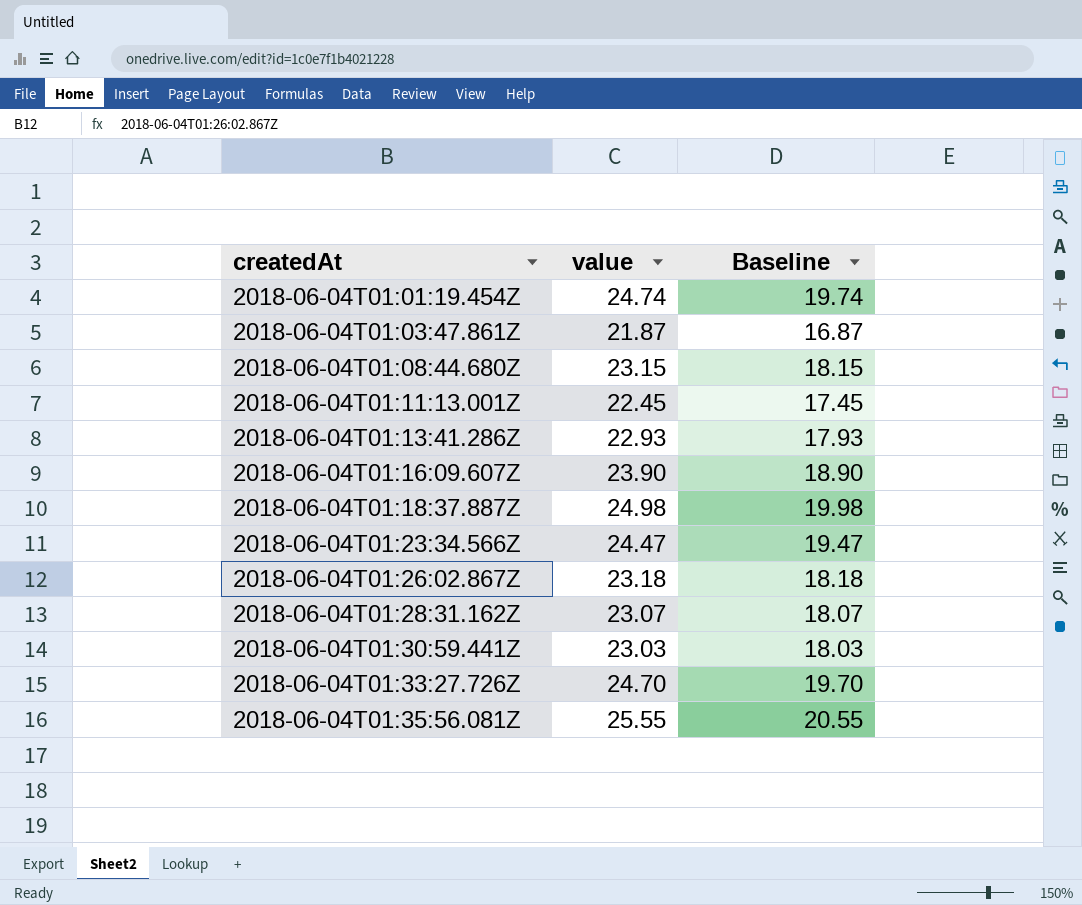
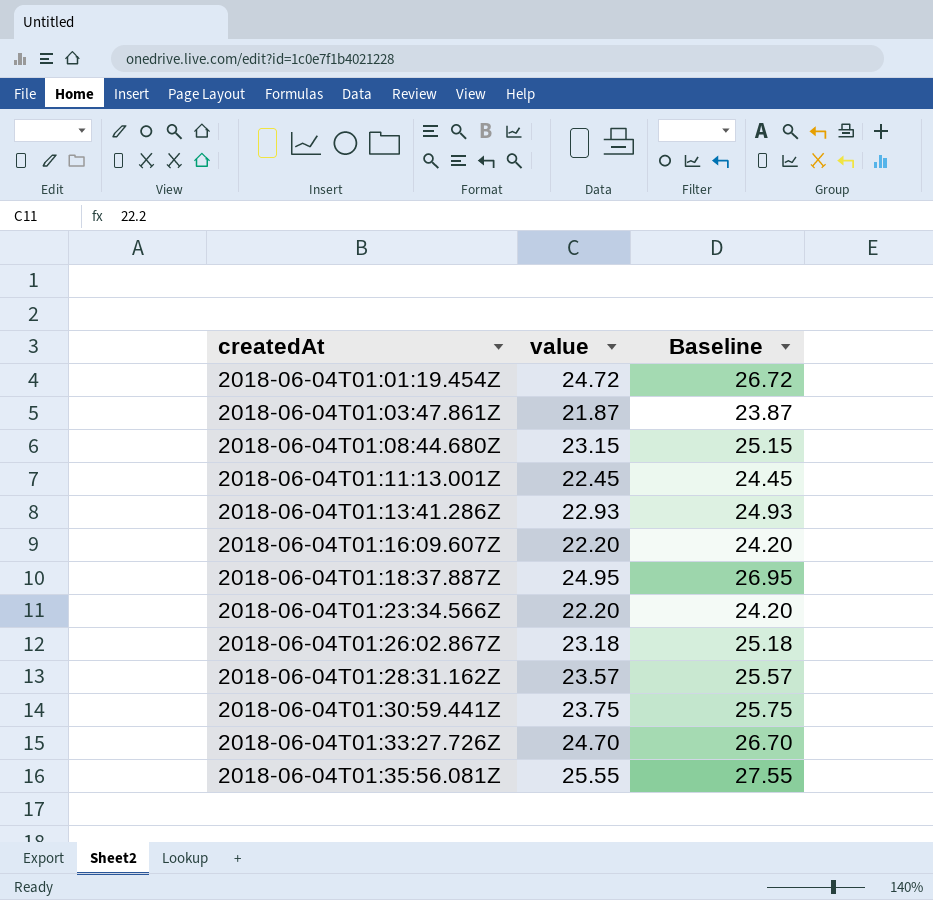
column Baseline | formula: [value] - 5 -> [value] + 2
2018-06-04T01:01:19.454Z | value: 24.74 -> 24.72
2018-06-04T01:16:09.607Z | value: 23.90 -> 22.20
2018-06-04T01:18:37.887Z | value: 24.98 -> 24.95
2018-06-04T01:23:34.566Z | value: 24.47 -> 22.20
2018-06-04T01:28:31.162Z | value: 23.07 -> 23.57
2018-06-04T01:30:59.441Z | value: 23.03 -> 23.75

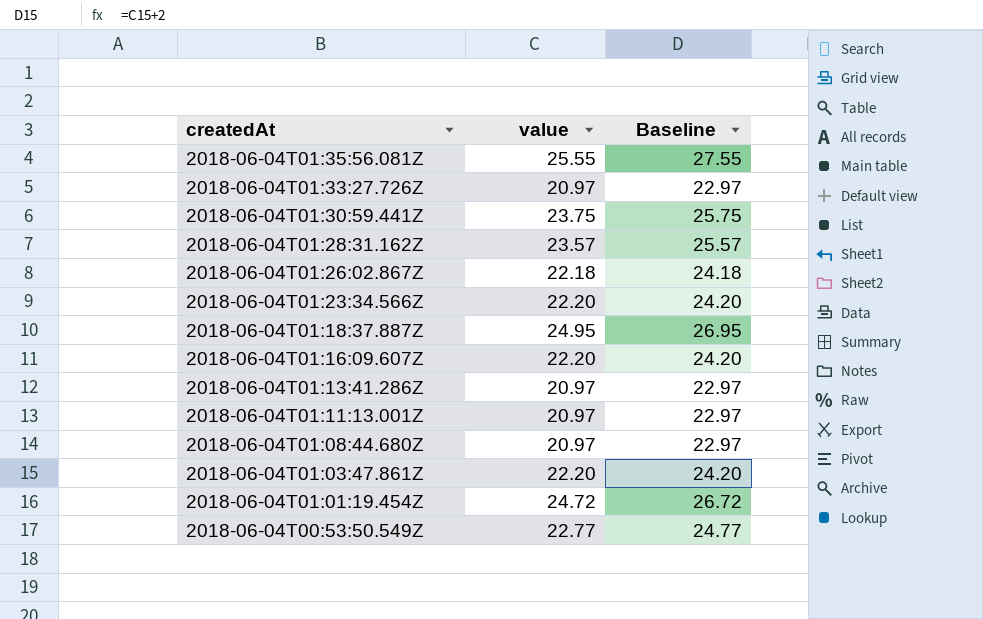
row order: createdAt ascending -> createdAt descending
2018-06-04T01:33:27.726Z | value: 24.70 -> 20.97
2018-06-04T01:33:27.726Z | Baseline: 26.70 -> 22.97
2018-06-04T01:26:02.867Z | value: 23.18 -> 22.18
2018-06-04T01:26:02.867Z | Baseline: 25.18 -> 24.18
2018-06-04T01:13:41.286Z | value: 22.93 -> 20.97
2018-06-04T01:13:41.286Z | Baseline: 24.93 -> 22.97
2018-06-04T01:11:13.001Z | value: 22.45 -> 20.97
2018-06-04T01:11:13.001Z | Baseline: 24.45 -> 22.97
2018-06-04T01:08:44.680Z | value: 23.15 -> 20.97
2018-06-04T01:08:44.680Z | Baseline: 25.15 -> 22.97
2018-06-04T01:03:47.861Z | value: 21.87 -> 22.20
2018-06-04T01:03:47.861Z | Baseline: 23.87 -> 24.20
row 2018-06-04T00:53:50.549Z: none -> 22.77 | 24.77

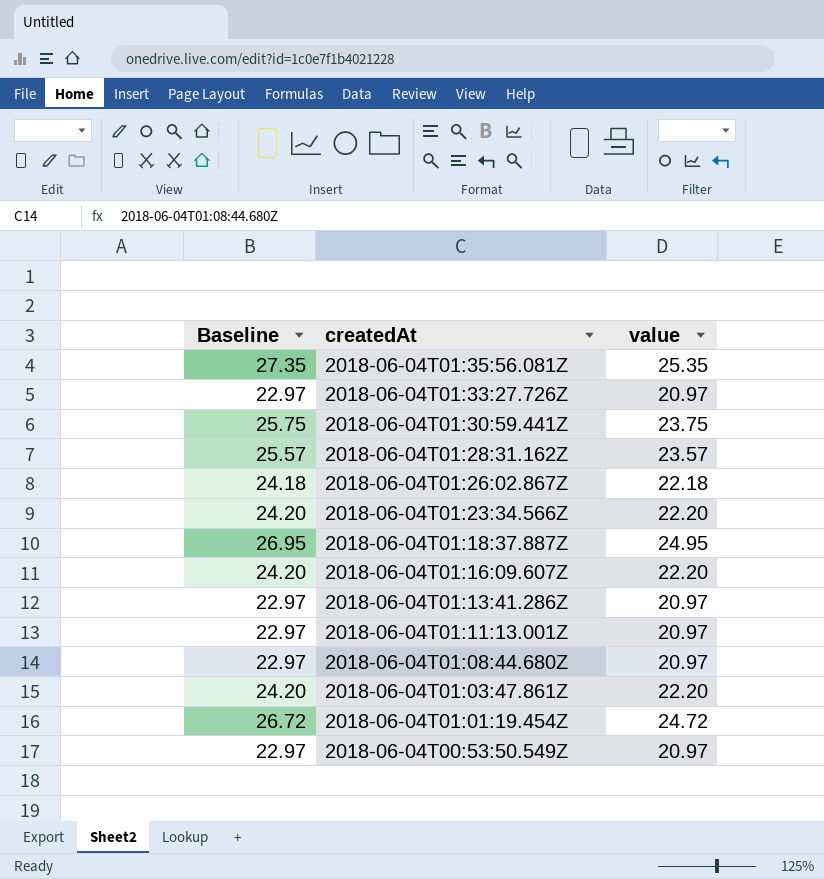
column Baseline | position: 3 -> 1
2018-06-04T01:35:56.081Z | Baseline: 27.55 -> 27.35
2018-06-04T01:35:56.081Z | value: 25.55 -> 25.35
2018-06-04T00:53:50.549Z | Baseline: 24.77 -> 22.97
2018-06-04T00:53:50.549Z | value: 22.77 -> 20.97

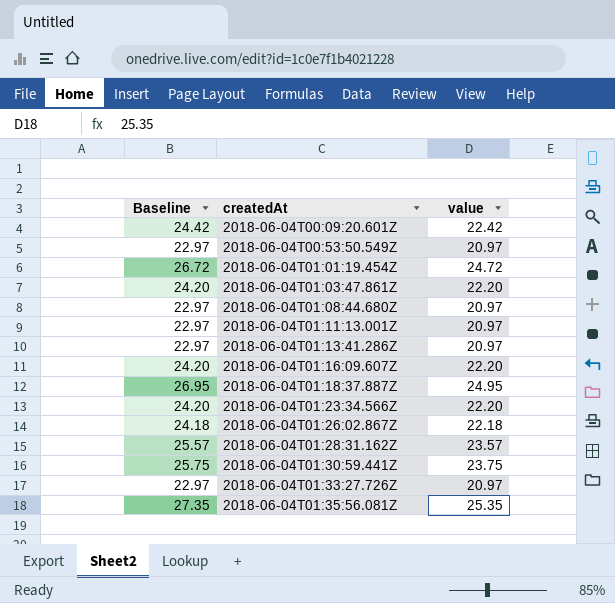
row order: createdAt descending -> createdAt ascending
row 2018-06-04T00:09:20.601Z: none -> 24.42 | 22.42

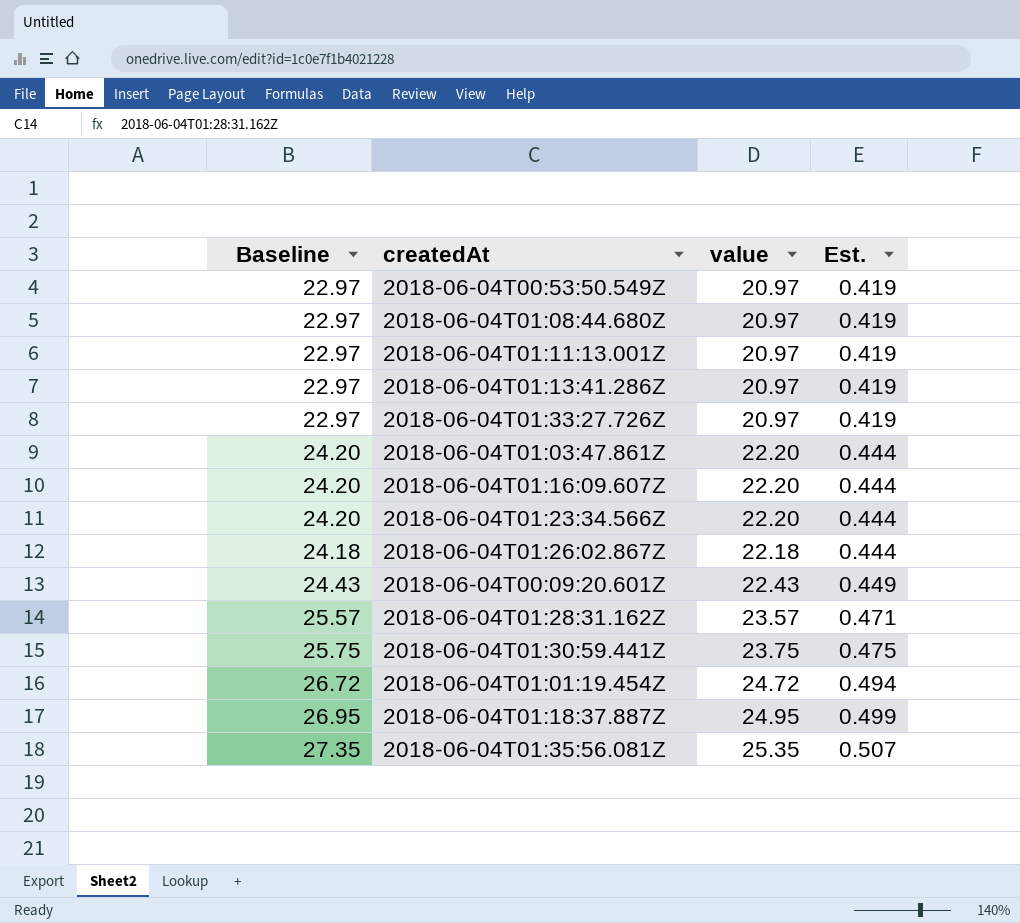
row order: createdAt ascending -> Est. ascending
column Est. | formula: none -> [value] * 0.02
2018-06-04T00:09:20.601Z | Baseline: 24.42 -> 24.43
2018-06-04T00:09:20.601Z | value: 22.42 -> 22.43

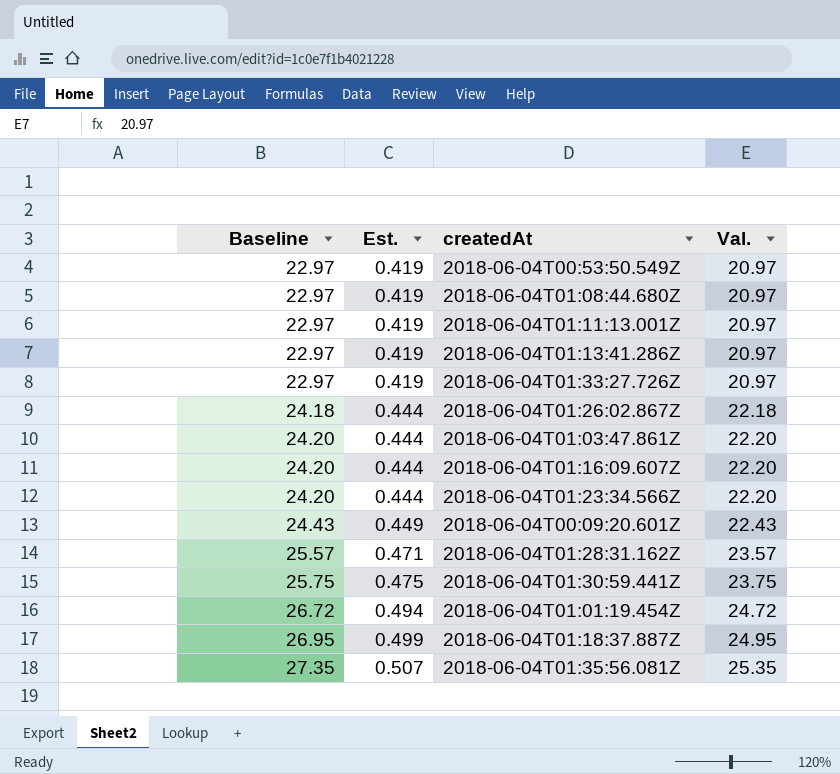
row order: Est. ascending -> Baseline ascending
column Est. | position: 4 -> 2
column name: value -> Val.

